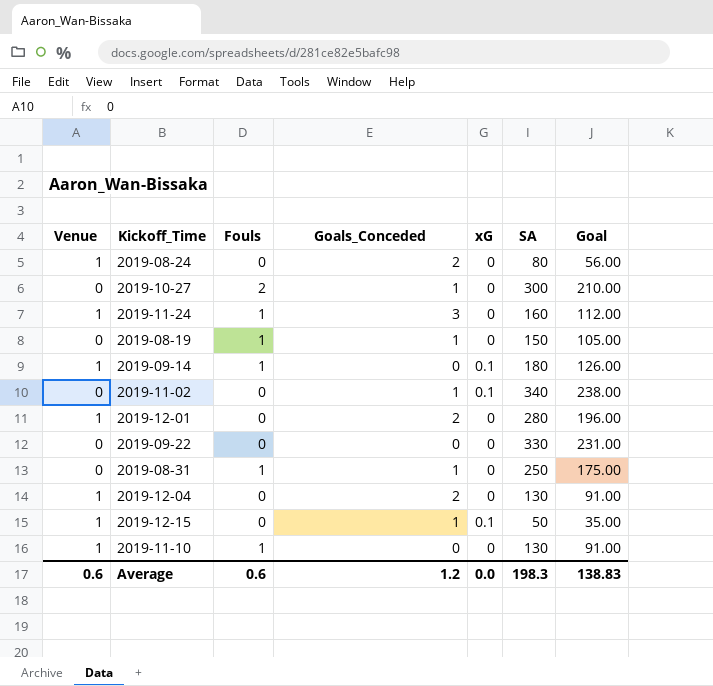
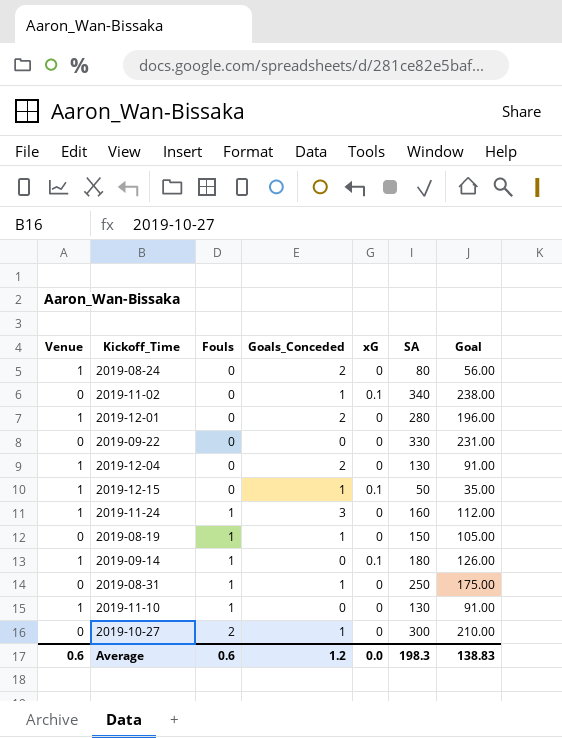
row order: none -> Fouls ascending

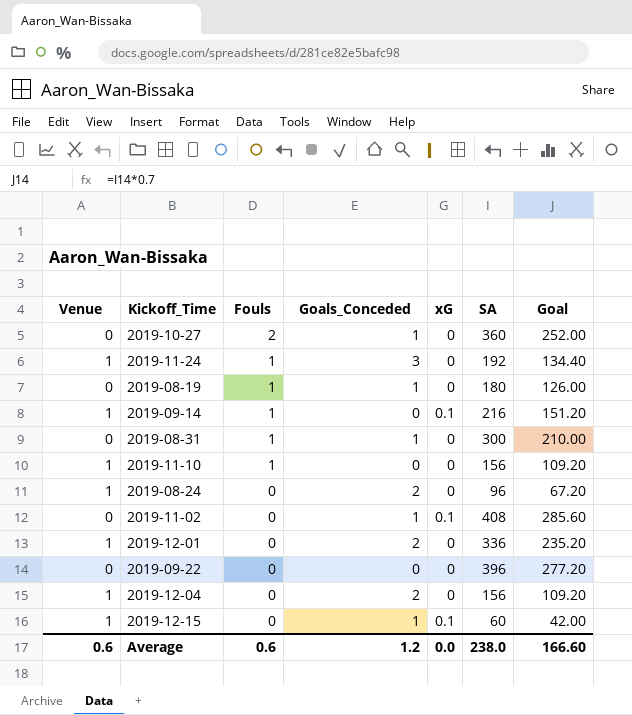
row order: Fouls ascending -> Fouls descending
2019-10-27 | SA: 300 -> 360
2019-10-27 | Goal: 210.00 -> 252.00
2019-11-24 | SA: 160 -> 192
2019-11-24 | Goal: 112.00 -> 134.40
2019-08-19 | SA: 150 -> 180
2019-08-19 | Goal: 105.00 -> 126.00
2019-09-14 | SA: 180 -> 216
2019-09-14 | Goal: 126.00 -> 151.20
2019-08-31 | SA: 250 -> 300
2019-08-31 | Goal: 175.00 -> 210.00
2019-11-10 | SA: 130 -> 156
2019-11-10 | Goal: 91.00 -> 109.20
2019-08-24 | SA: 80 -> 96
2019-08-24 | Goal: 56.00 -> 67.20
2019-11-02 | SA: 340 -> 408
2019-11-02 | Goal: 238.00 -> 285.60
2019-12-01 | SA: 280 -> 336
2019-12-01 | Goal: 196.00 -> 235.20
2019-09-22 | SA: 330 -> 396
2019-09-22 | Goal: 231.00 -> 277.20
2019-12-04 | SA: 130 -> 156
2019-12-04 | Goal: 91.00 -> 109.20
2019-12-15 | SA: 50 -> 60
2019-12-15 | Goal: 35.00 -> 42.00
Average | SA: 198.3 -> 238.0
Average | Goal: 138.83 -> 166.60

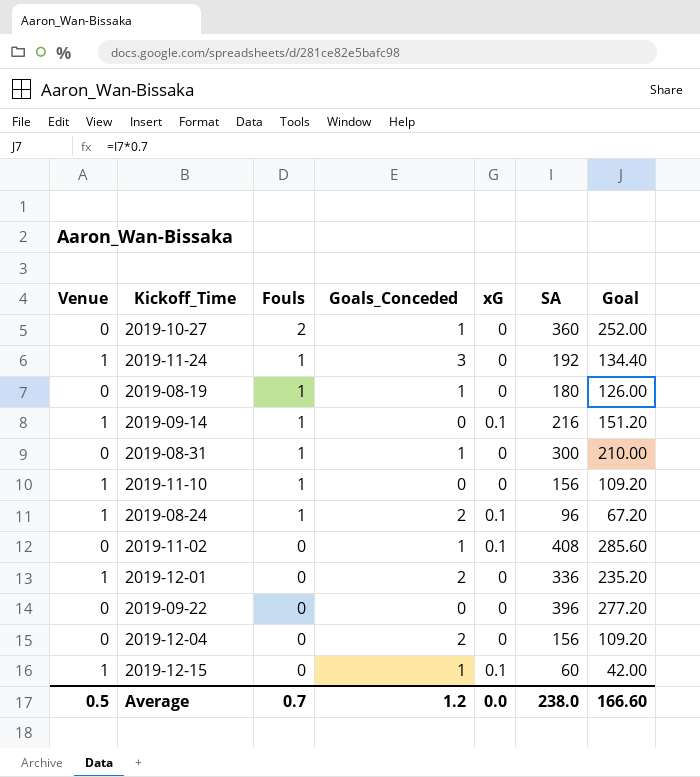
2019-08-24 | Fouls: 0 -> 1
2019-08-24 | xG: 0 -> 0.1
2019-12-04 | Venue: 1 -> 0
Average | Venue: 0.6 -> 0.5
Average | Fouls: 0.6 -> 0.7

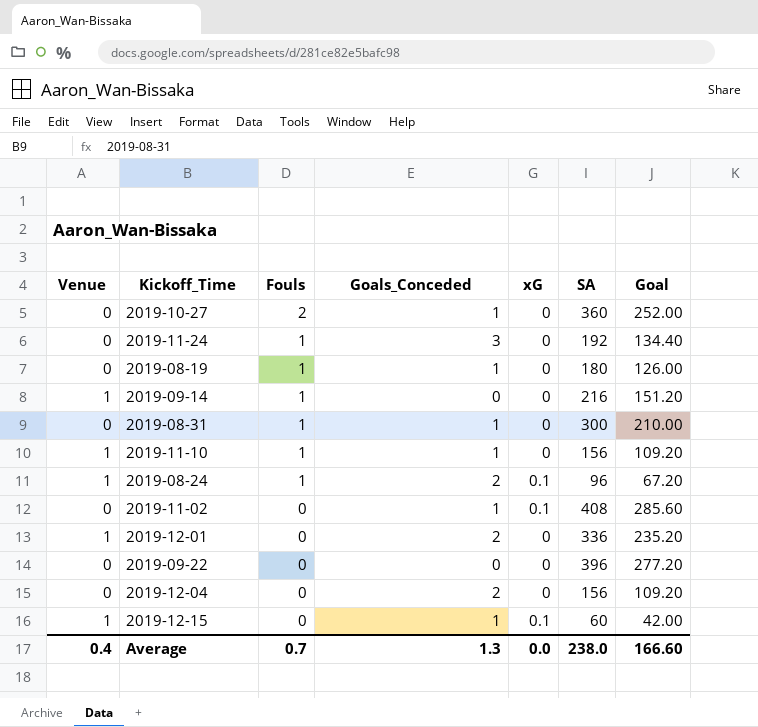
2019-11-24 | Venue: 1 -> 0
2019-09-14 | xG: 0.1 -> 0
2019-11-10 | Goals_Conceded: 0 -> 1
Average | Venue: 0.5 -> 0.4
Average | Goals_Conceded: 1.2 -> 1.3

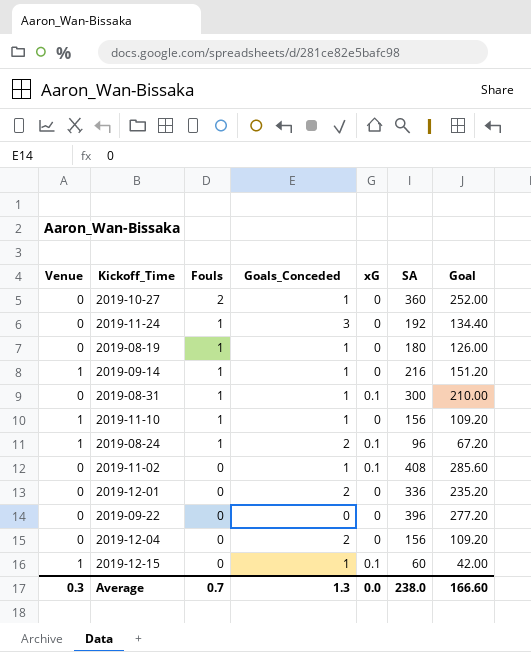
2019-09-14 | Goals_Conceded: 0 -> 1
2019-08-31 | xG: 0 -> 0.1
2019-12-01 | Venue: 1 -> 0
Average | Venue: 0.4 -> 0.3

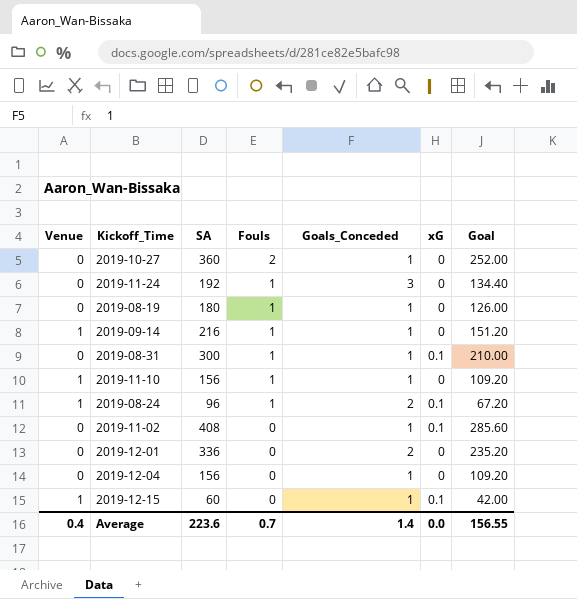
column SA | position: 6 -> 3
row 2019-09-22: 0 | 0 | 0 | 0 | 396 | 277.20 -> none
2019-12-04 | Goals_Conceded: 2 -> 1
Average | Venue: 0.3 -> 0.4
Average | SA: 238.0 -> 223.6
Average | Goals_Conceded: 1.3 -> 1.4
Average | Goal: 166.60 -> 156.55

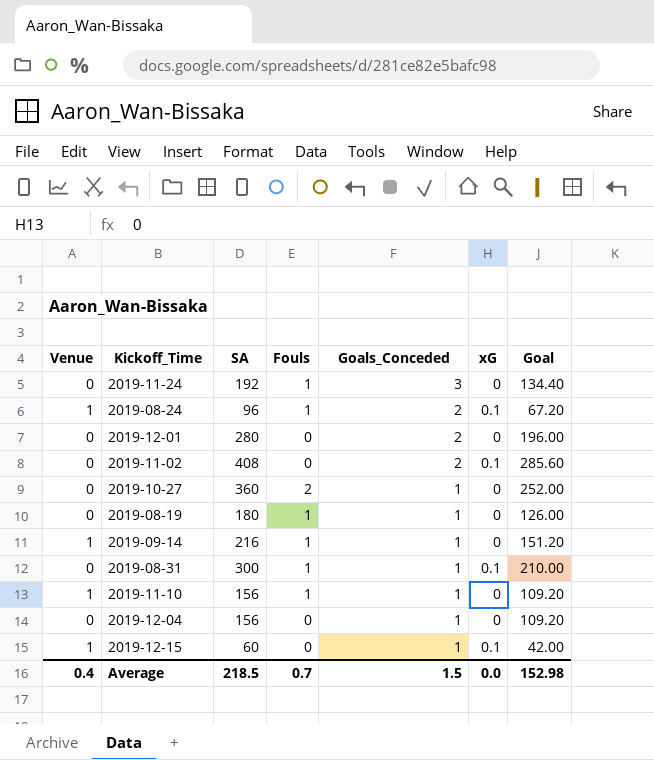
row order: Fouls descending -> Goals_Conceded descending
2019-12-01 | SA: 336 -> 280
2019-12-01 | Goal: 235.20 -> 196.00
2019-11-02 | Goals_Conceded: 1 -> 2
Average | SA: 223.6 -> 218.5
Average | Goals_Conceded: 1.4 -> 1.5
Average | Goal: 156.55 -> 152.98

